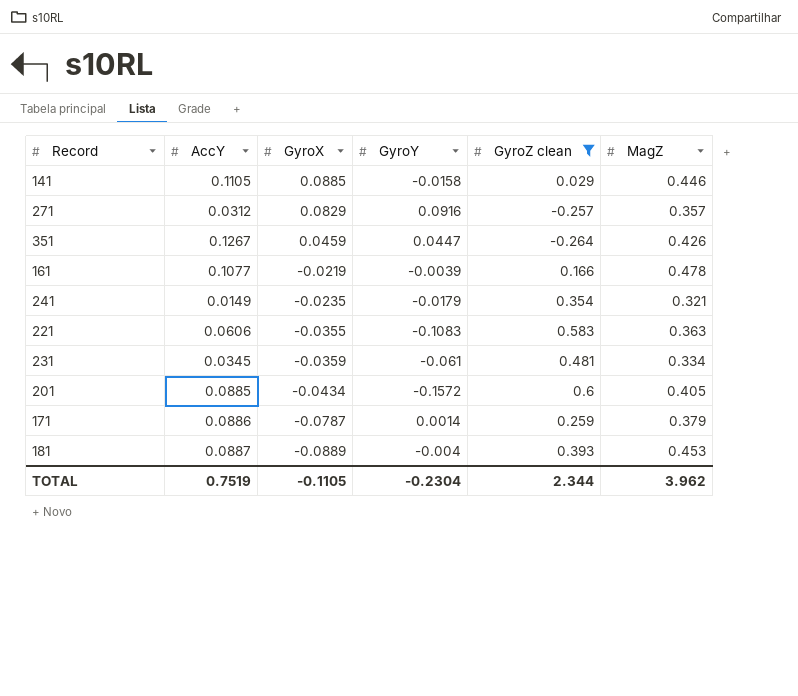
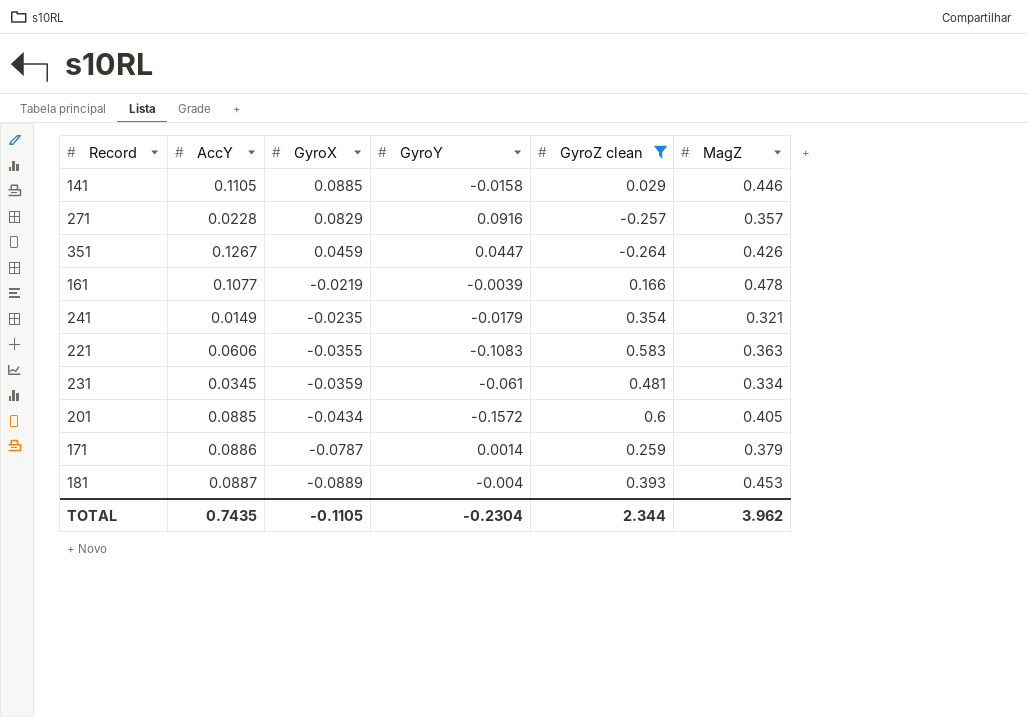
271 | AccY: 0.0312 -> 0.0228
TOTAL | AccY: 0.7519 -> 0.7435

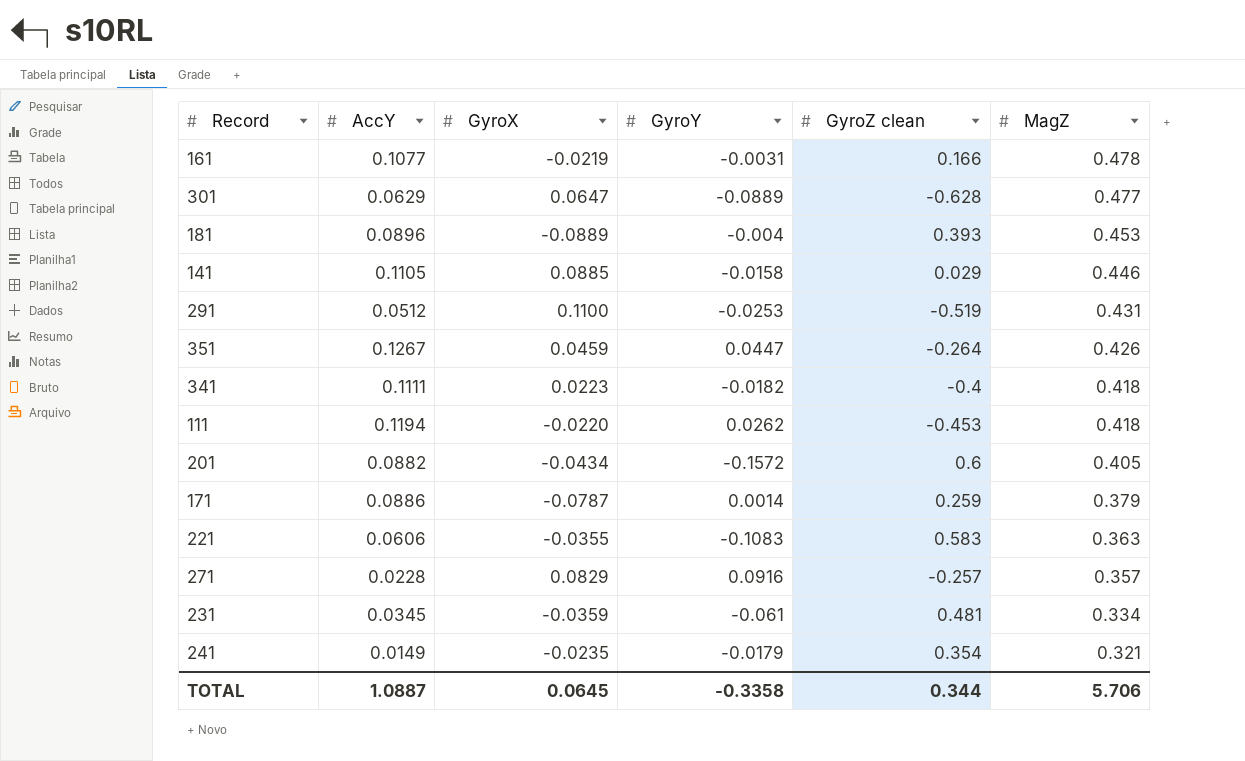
filter: GyroZ clean >= -0.264 -> none
row order: GyroX descending -> MagZ descending
161 | GyroY: -0.0039 -> -0.0031
181 | AccY: 0.0887 -> 0.0896
201 | AccY: 0.0885 -> 0.0882
TOTAL | AccY: 0.7435 -> 1.0887
TOTAL | GyroX: -0.1105 -> 0.0645
TOTAL | GyroY: -0.2304 -> -0.3358
TOTAL | GyroZ clean: 2.344 -> 0.344
TOTAL | MagZ: 3.962 -> 5.706

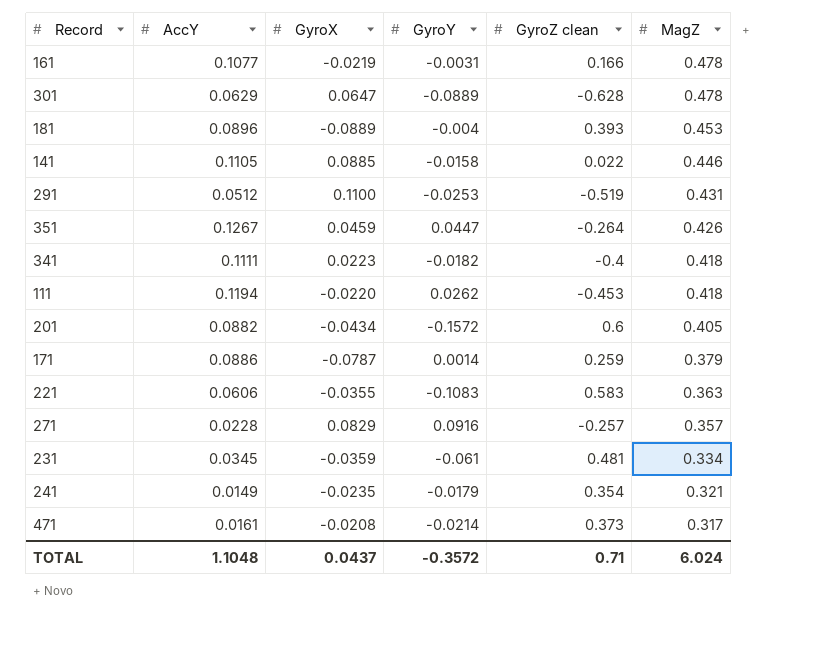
301 | MagZ: 0.477 -> 0.478
141 | GyroZ clean: 0.029 -> 0.022
row 471: none -> 0.0161 | -0.0208 | -0.0214 | 0.373 | 0.317
TOTAL | AccY: 1.0887 -> 1.1048
TOTAL | GyroX: 0.0645 -> 0.0437
TOTAL | GyroY: -0.3358 -> -0.3572
TOTAL | GyroZ clean: 0.344 -> 0.71
TOTAL | MagZ: 5.706 -> 6.024

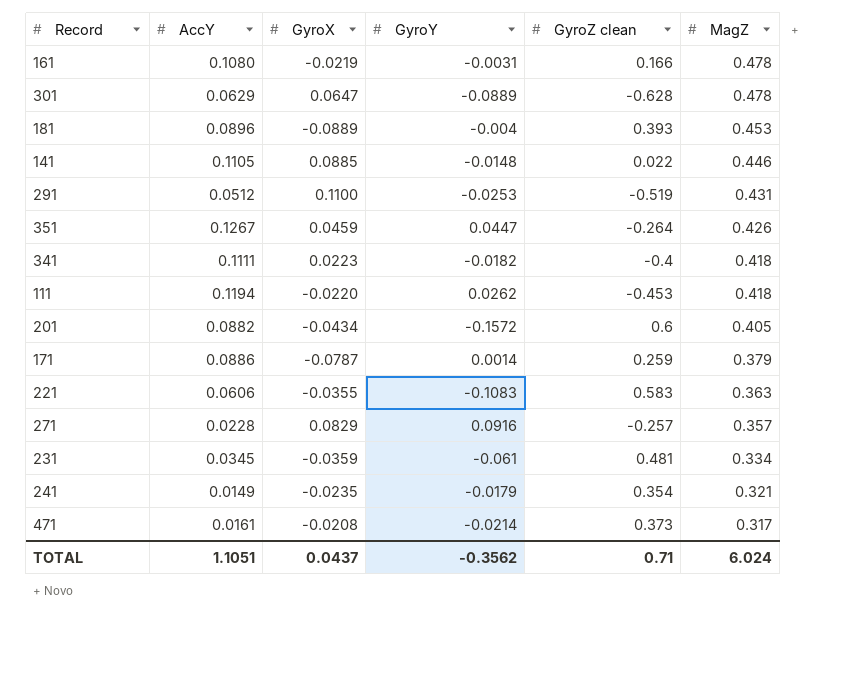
161 | AccY: 0.1077 -> 0.1080
141 | GyroY: -0.0158 -> -0.0148
TOTAL | AccY: 1.1048 -> 1.1051
TOTAL | GyroY: -0.3572 -> -0.3562

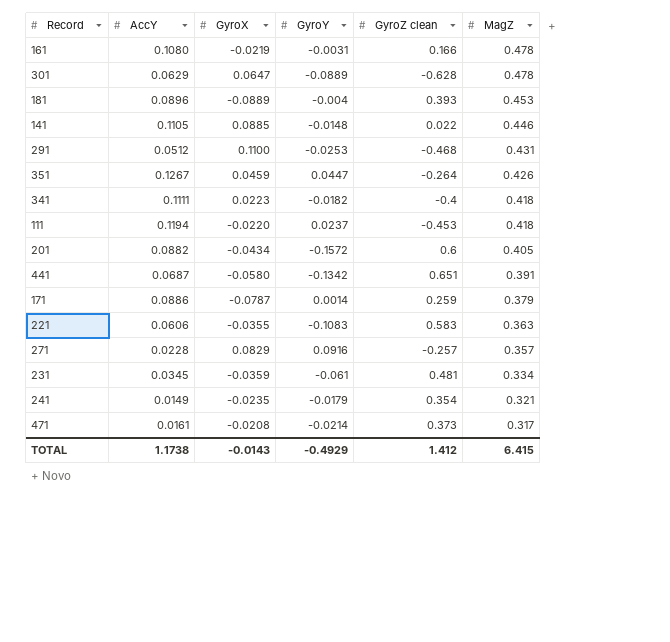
291 | GyroZ clean: -0.519 -> -0.468
111 | GyroY: 0.0262 -> 0.0237
row 441: none -> 0.0687 | -0.0580 | -0.1342 | 0.651 | 0.391
TOTAL | AccY: 1.1051 -> 1.1738
TOTAL | GyroX: 0.0437 -> -0.0143
TOTAL | GyroY: -0.3562 -> -0.4929
TOTAL | GyroZ clean: 0.71 -> 1.412
TOTAL | MagZ: 6.024 -> 6.415

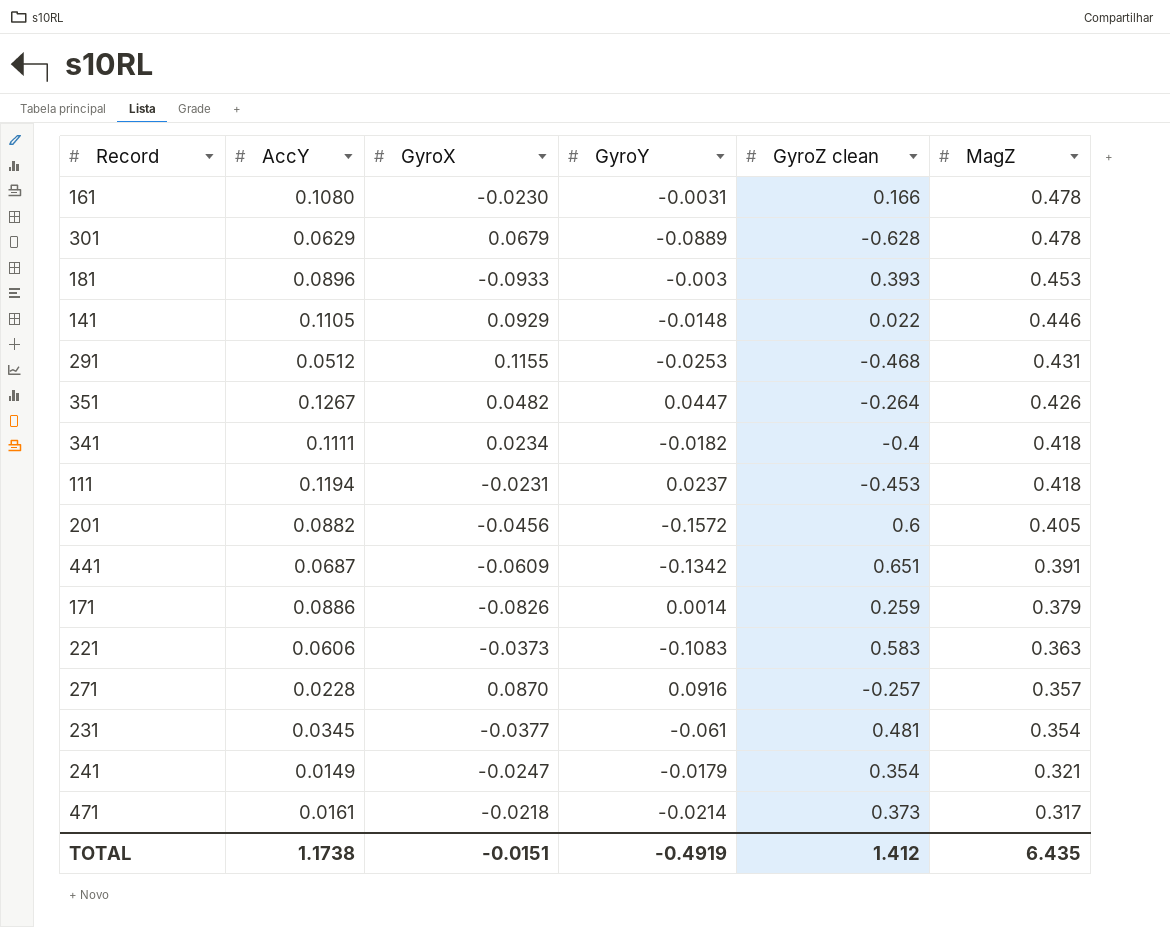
161 | GyroX: -0.0219 -> -0.0230
301 | GyroX: 0.0647 -> 0.0679
181 | GyroX: -0.0889 -> -0.0933
181 | GyroY: -0.004 -> -0.003
141 | GyroX: 0.0885 -> 0.0929
291 | GyroX: 0.1100 -> 0.1155
351 | GyroX: 0.0459 -> 0.0482
341 | GyroX: 0.0223 -> 0.0234
111 | GyroX: -0.0220 -> -0.0231
201 | GyroX: -0.0434 -> -0.0456
441 | GyroX: -0.0580 -> -0.0609
171 | GyroX: -0.0787 -> -0.0826
221 | GyroX: -0.0355 -> -0.0373
271 | GyroX: 0.0829 -> 0.0870
231 | GyroX: -0.0359 -> -0.0377
231 | MagZ: 0.334 -> 0.354
241 | GyroX: -0.0235 -> -0.0247
471 | GyroX: -0.0208 -> -0.0218
TOTAL | GyroX: -0.0143 -> -0.0151
TOTAL | GyroY: -0.4929 -> -0.4919
TOTAL | MagZ: 6.415 -> 6.435

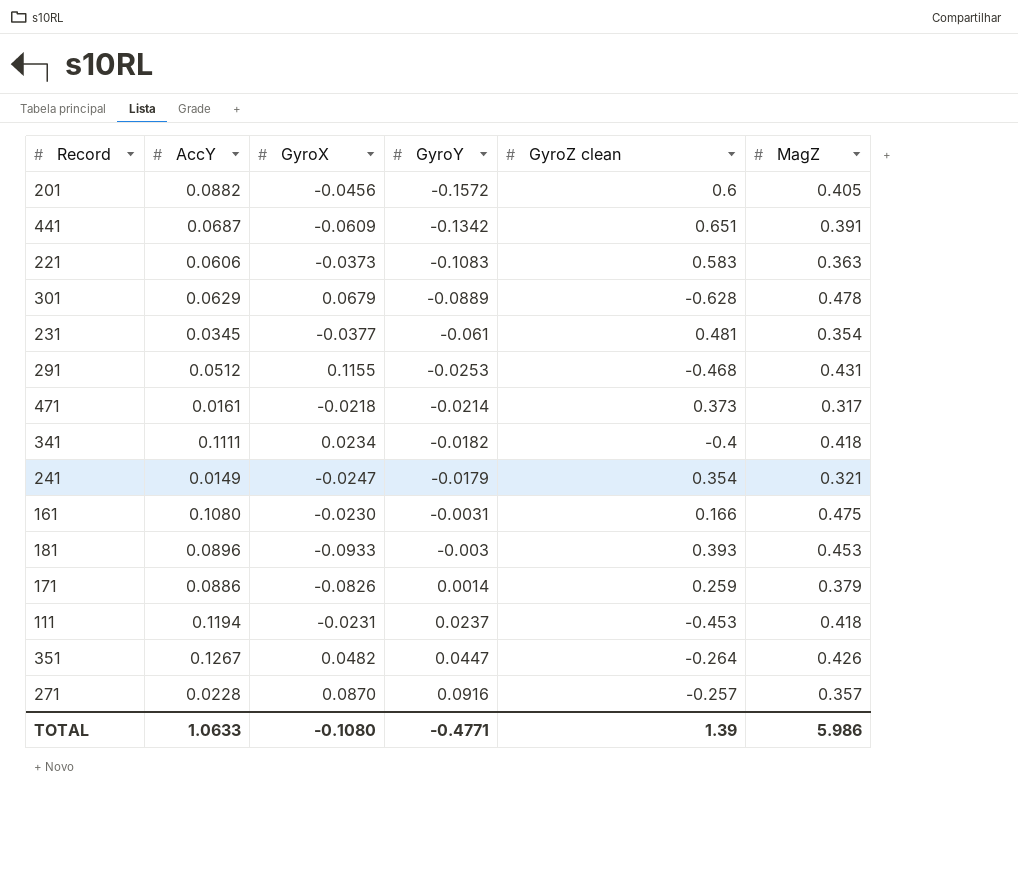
row order: MagZ descending -> GyroY ascending
row 141: 0.1105 | 0.0929 | -0.0148 | 0.022 | 0.446 -> none
161 | MagZ: 0.478 -> 0.475
TOTAL | AccY: 1.1738 -> 1.0633
TOTAL | GyroX: -0.0151 -> -0.1080
TOTAL | GyroY: -0.4919 -> -0.4771
TOTAL | GyroZ clean: 1.412 -> 1.39
TOTAL | MagZ: 6.435 -> 5.986

